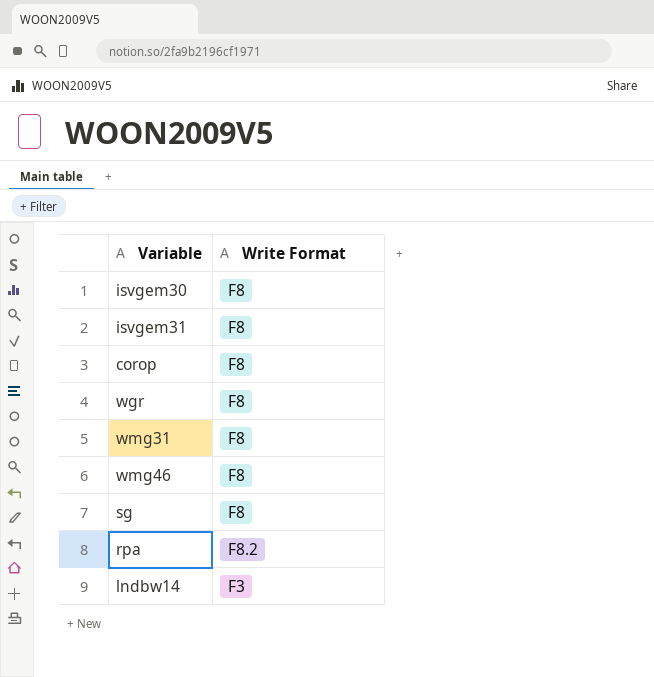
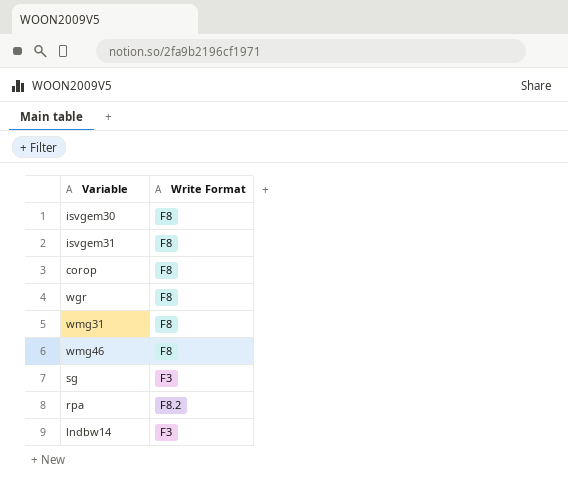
sg | Write Format: F8 -> F3

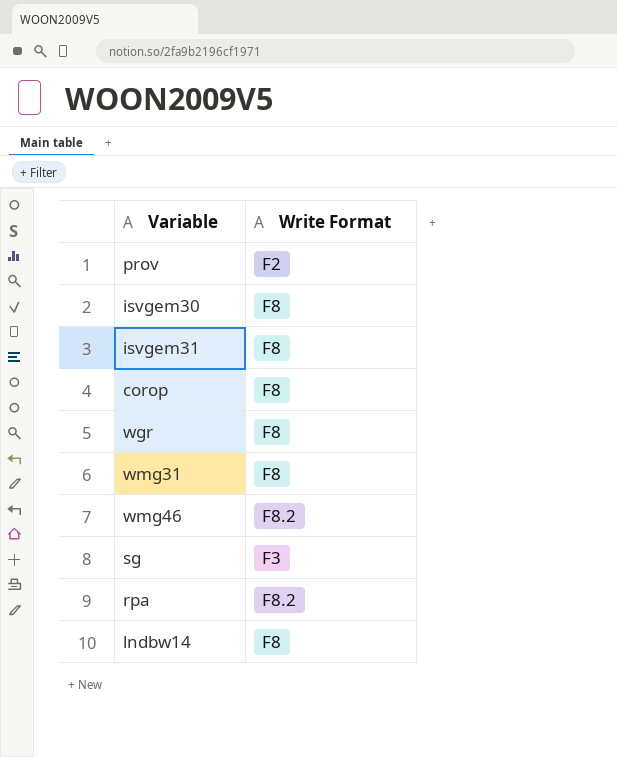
row prov: none -> F2
wmg46 | Write Format: F8 -> F8.2
lndbw14 | Write Format: F3 -> F8

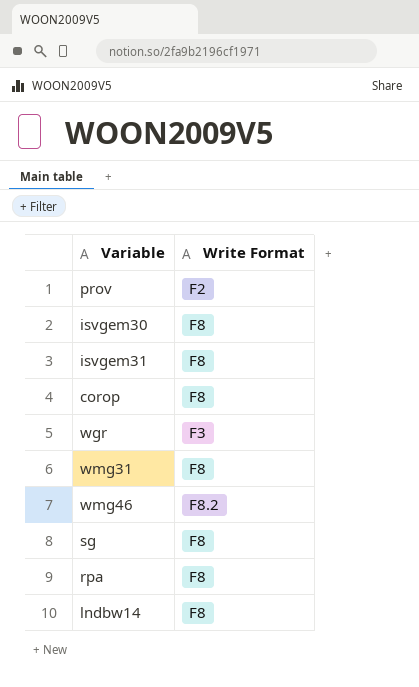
wgr | Write Format: F8 -> F3
sg | Write Format: F3 -> F8
rpa | Write Format: F8.2 -> F8

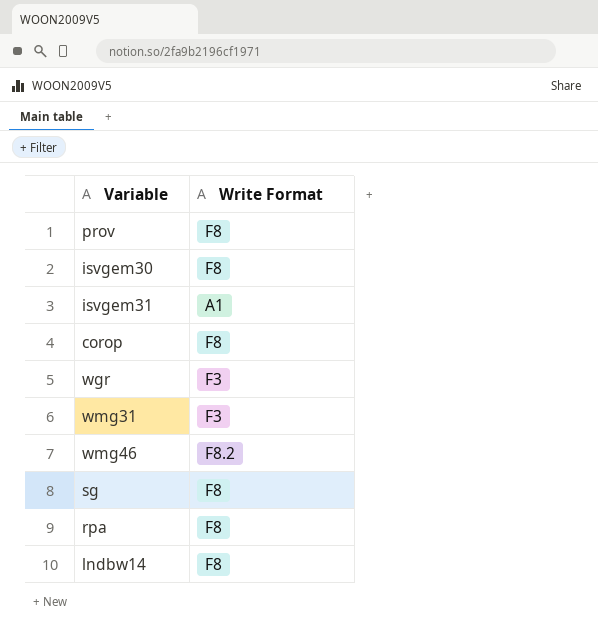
prov | Write Format: F2 -> F8
isvgem31 | Write Format: F8 -> A1
wmg31 | Write Format: F8 -> F3

